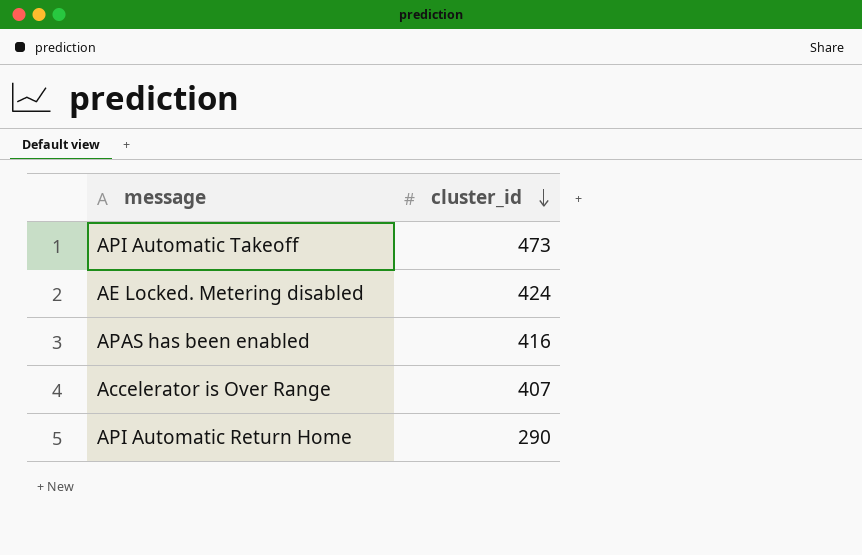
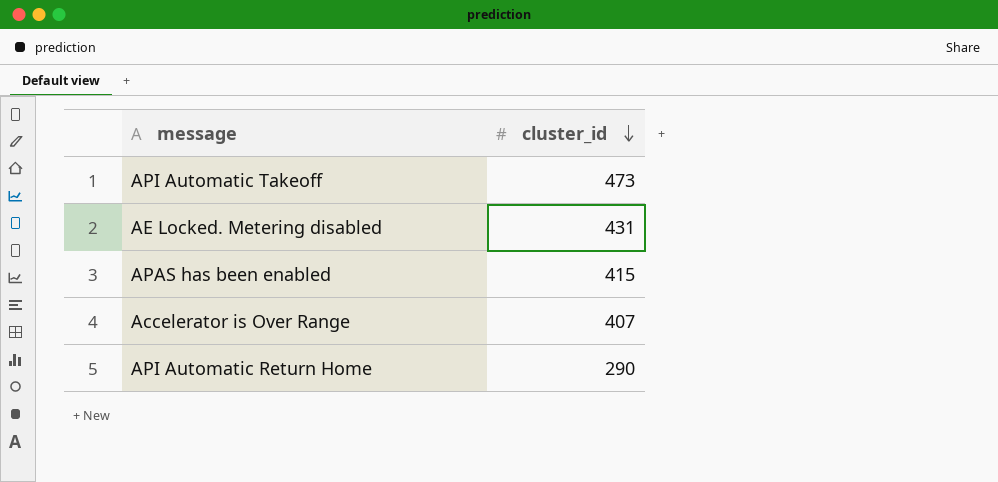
AE Locked. Metering disabled | cluster_id: 424 -> 431
APAS has been enabled | cluster_id: 416 -> 415

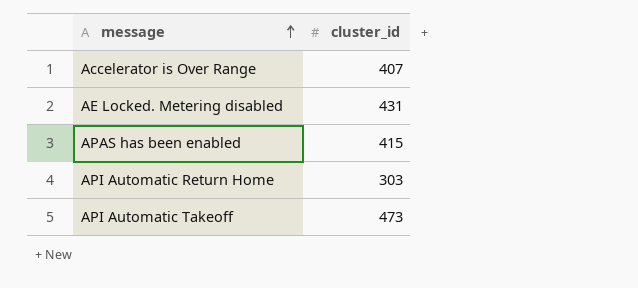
row order: cluster_id descending -> message ascending
API Automatic Return Home | cluster_id: 290 -> 303

